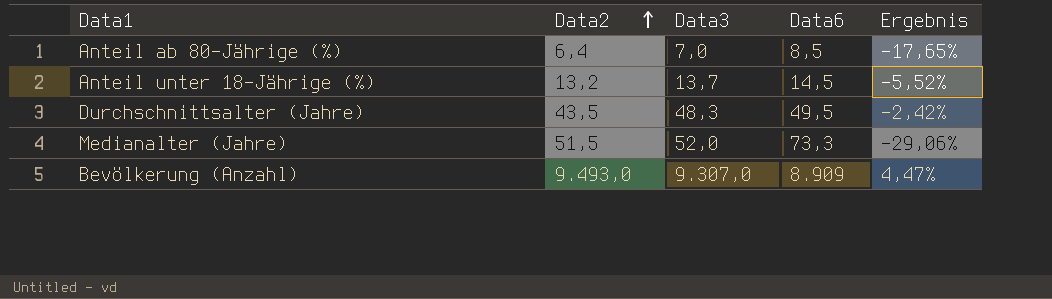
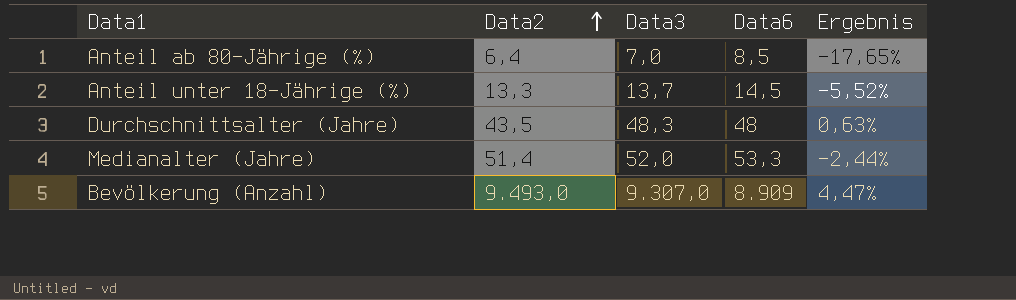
Anteil unter 18-Jährige (%) | Data2: 13,2 -> 13,3
Durchschnittsalter (Jahre) | Data6: 49,5 -> 48
Durchschnittsalter (Jahre) | Ergebnis: -2,42% -> 0,63%
Medianalter (Jahre) | Data2: 51,5 -> 51,4
Medianalter (Jahre) | Data6: 73,3 -> 53,3
Medianalter (Jahre) | Ergebnis: -29,06% -> -2,44%

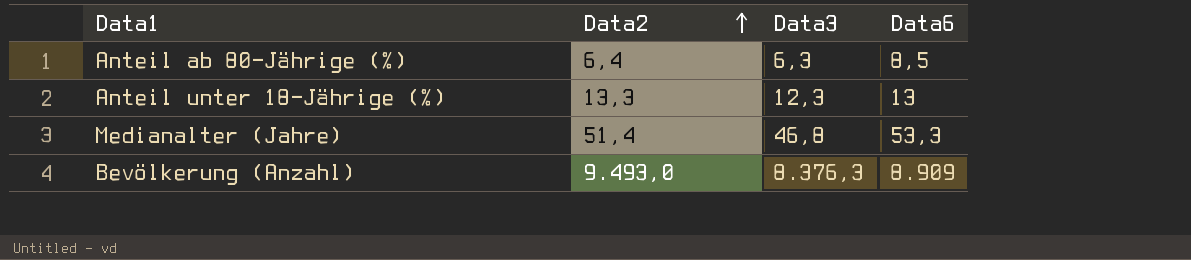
column Ergebnis | formula: ([Data3] - [Data6]) / [Data6] -> none
row Durchschnittsalter (Jahre): 43,5 | 48,3 | 48 | 0,63% -> none
Anteil ab 80-Jährige (%) | Data3: 7,0 -> 6,3
Anteil unter 18-Jährige (%) | Data3: 13,7 -> 12,3
Anteil unter 18-Jährige (%) | Data6: 14,5 -> 13
Medianalter (Jahre) | Data3: 52,0 -> 46,8
Bevölkerung (Anzahl) | Data3: 9.307,0 -> 8.376,3

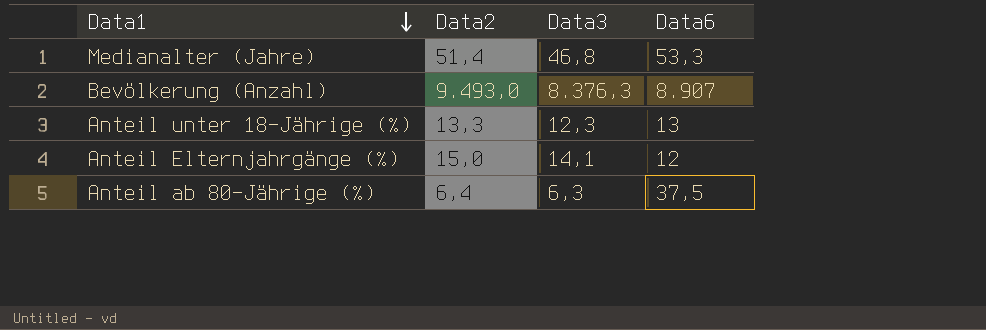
row order: Data2 ascending -> Data1 descending
Bevölkerung (Anzahl) | Data6: 8.909 -> 8.907
row Anteil Elternjahrgänge (%): none -> 15,0 | 14,1 | 12
Anteil ab 80-Jährige (%) | Data6: 8,5 -> 37,5

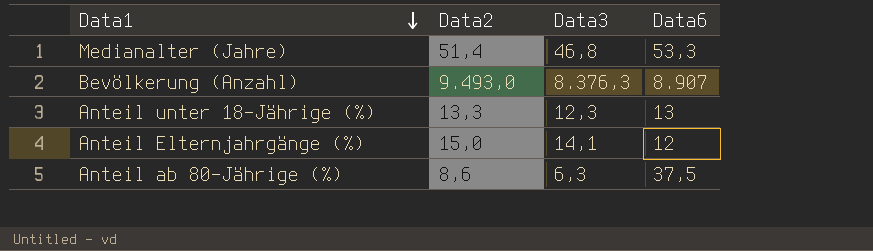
Anteil ab 80-Jährige (%) | Data2: 6,4 -> 8,6

